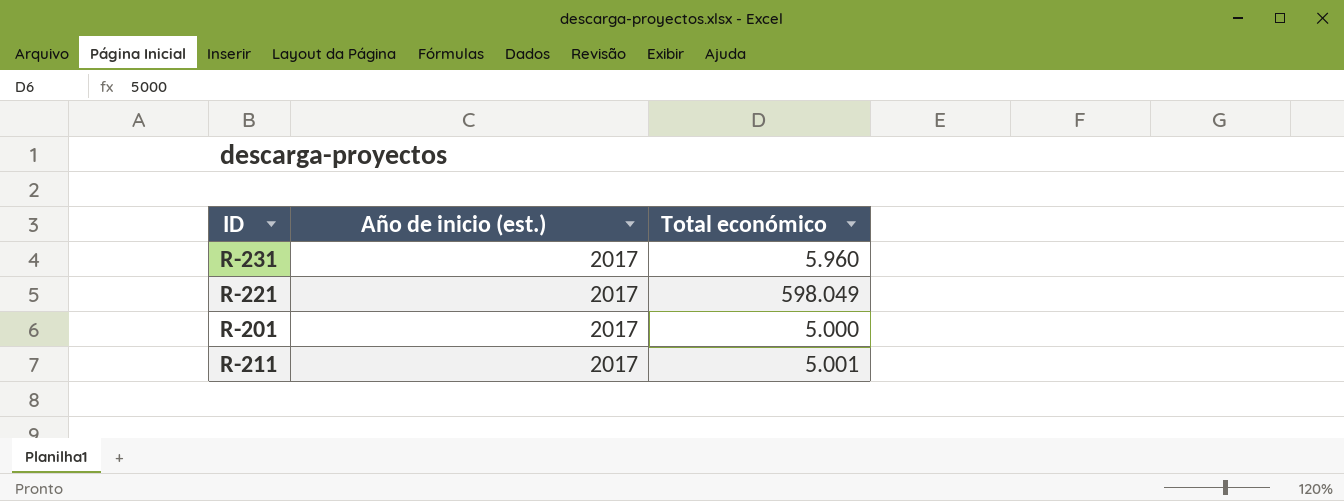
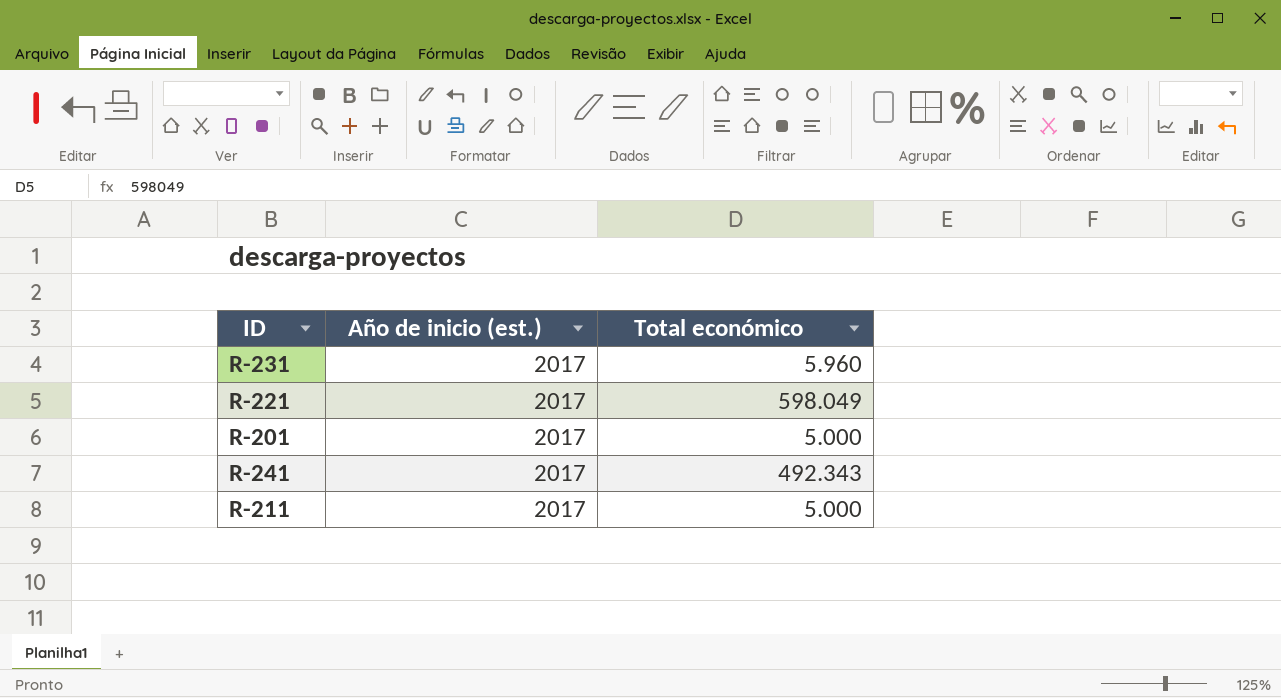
row R-241: none -> 2017 | 492.343
R-211 | Total económico: 5.001 -> 5.000

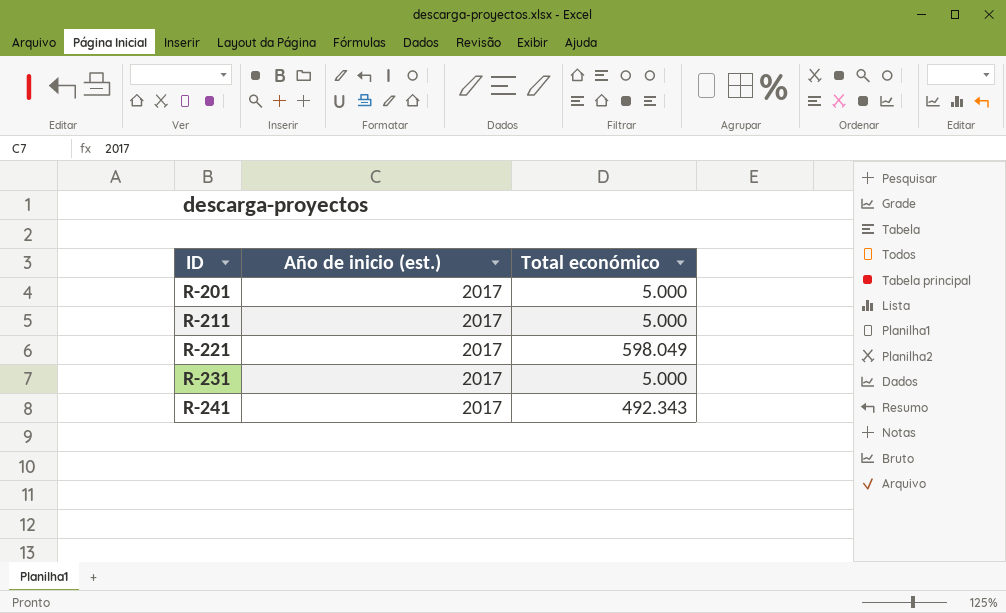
row order: none -> ID ascending
R-231 | Total económico: 5.960 -> 5.000

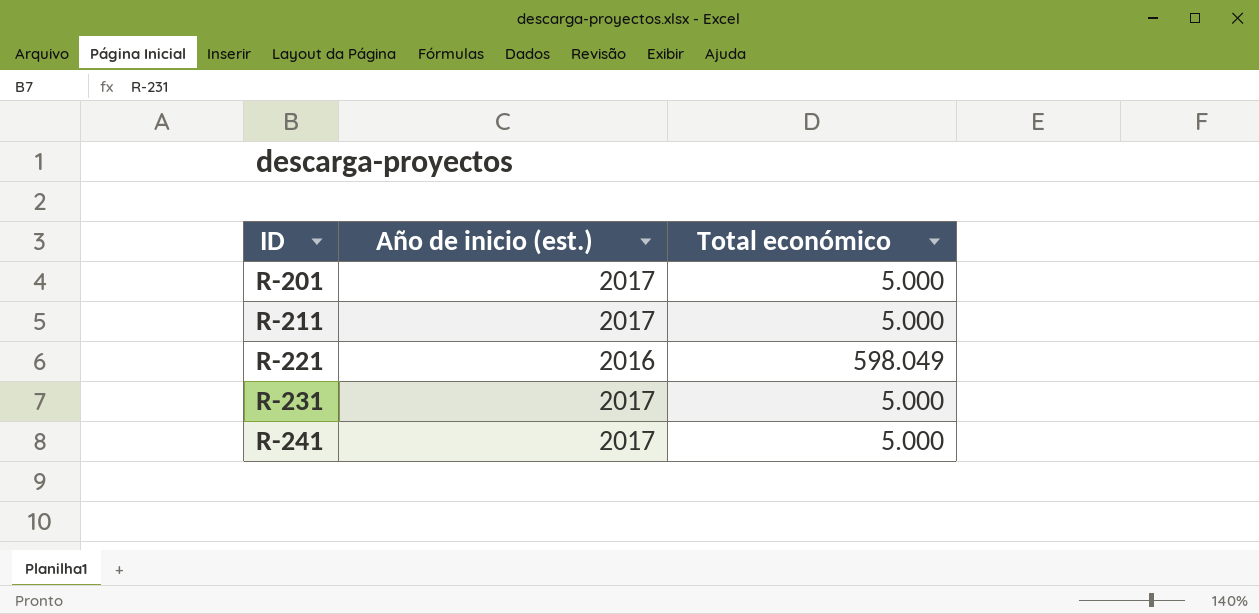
R-221 | Año de inicio (est.): 2017 -> 2016
R-241 | Total económico: 492.343 -> 5.000

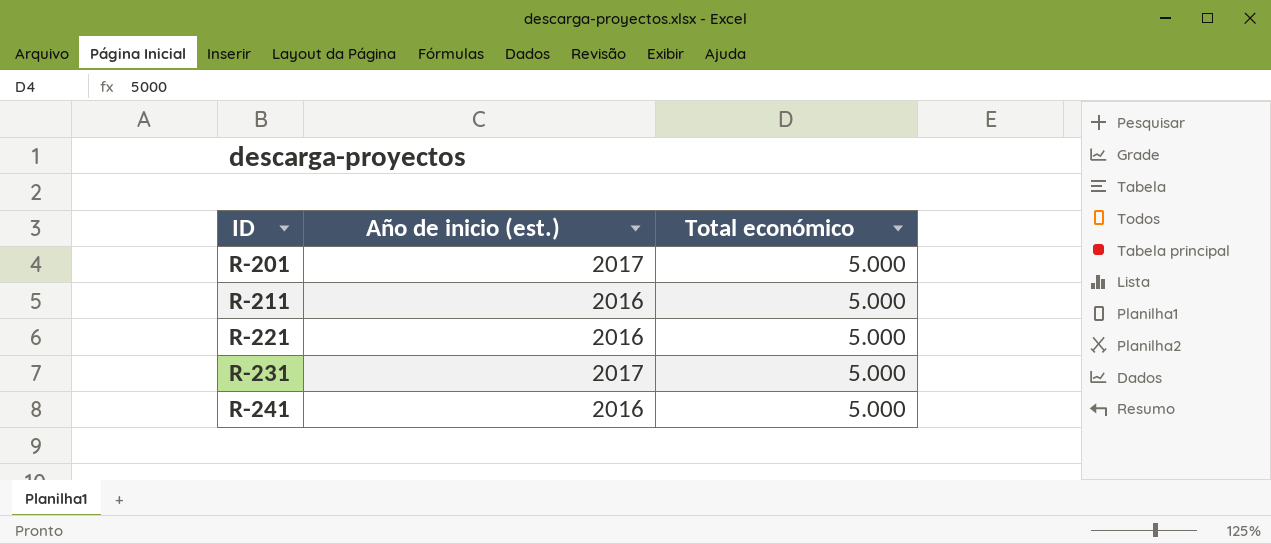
R-211 | Año de inicio (est.): 2017 -> 2016
R-221 | Total económico: 598.049 -> 5.000
R-241 | Año de inicio (est.): 2017 -> 2016

